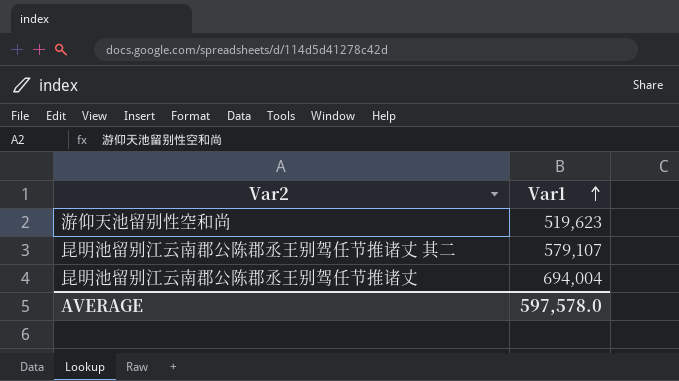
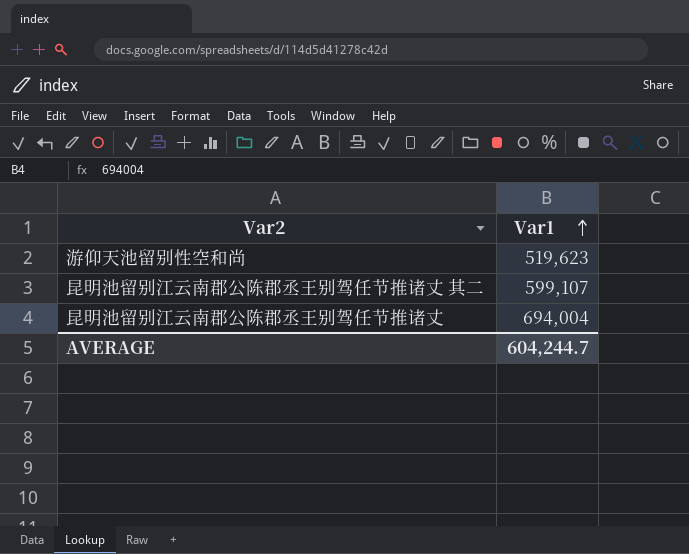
昆明池留别江云南郡公陈郡丞王别驾任节推诸丈 其二 | Var1: 579,107 -> 599,107
AVERAGE | Var1: 597,578.0 -> 604,244.7

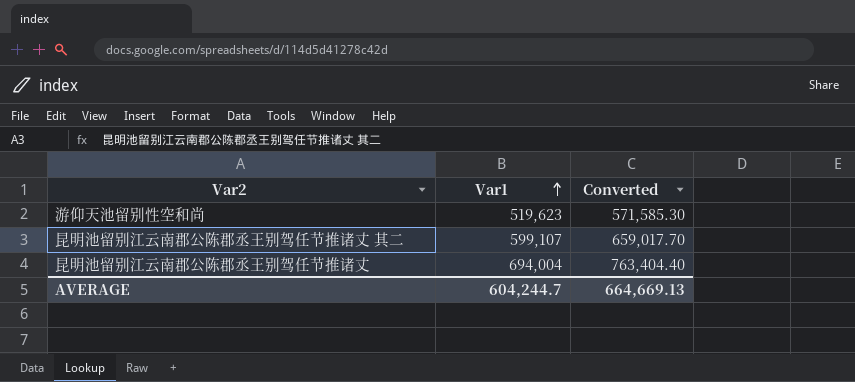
column Converted | formula: none -> [Var1] * 1.1

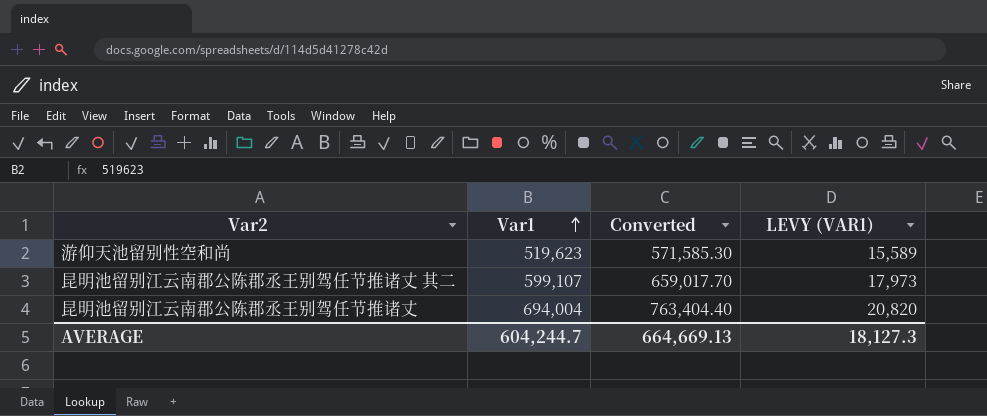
column LEVY (VAR1) | formula: none -> [Var1] * 0.03

